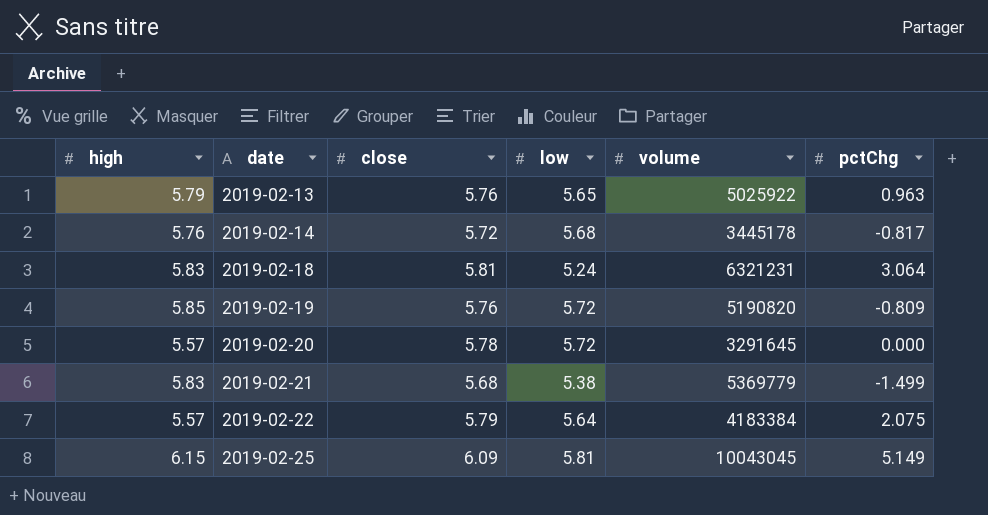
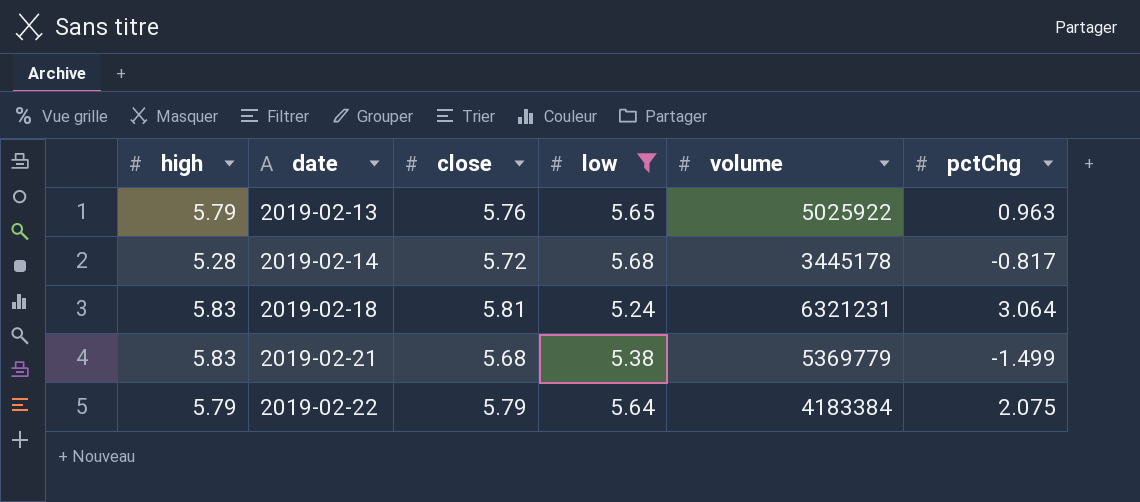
filter: none -> low <= 5.68
2019-02-14 | high: 5.76 -> 5.28
2019-02-22 | high: 5.57 -> 5.79

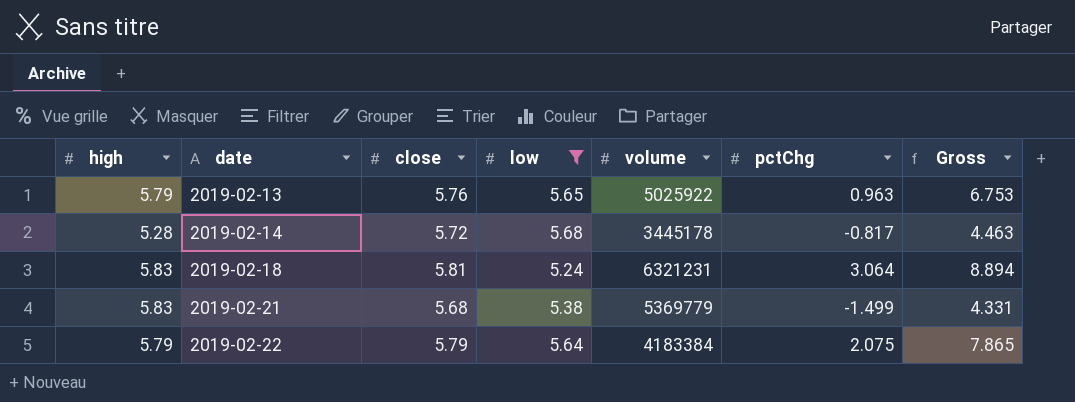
column Gross | formula: none -> [high] + [pctChg]

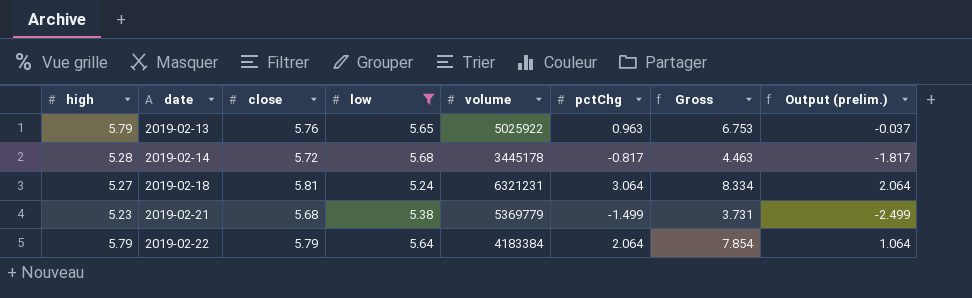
column Output (prelim.) | formula: none -> [pctChg] - 1
2019-02-18 | high: 5.83 -> 5.27
2019-02-18 | Gross: 8.894 -> 8.334
2019-02-21 | high: 5.83 -> 5.23
2019-02-21 | Gross: 4.331 -> 3.731
2019-02-22 | pctChg: 2.075 -> 2.064
2019-02-22 | Gross: 7.865 -> 7.854

